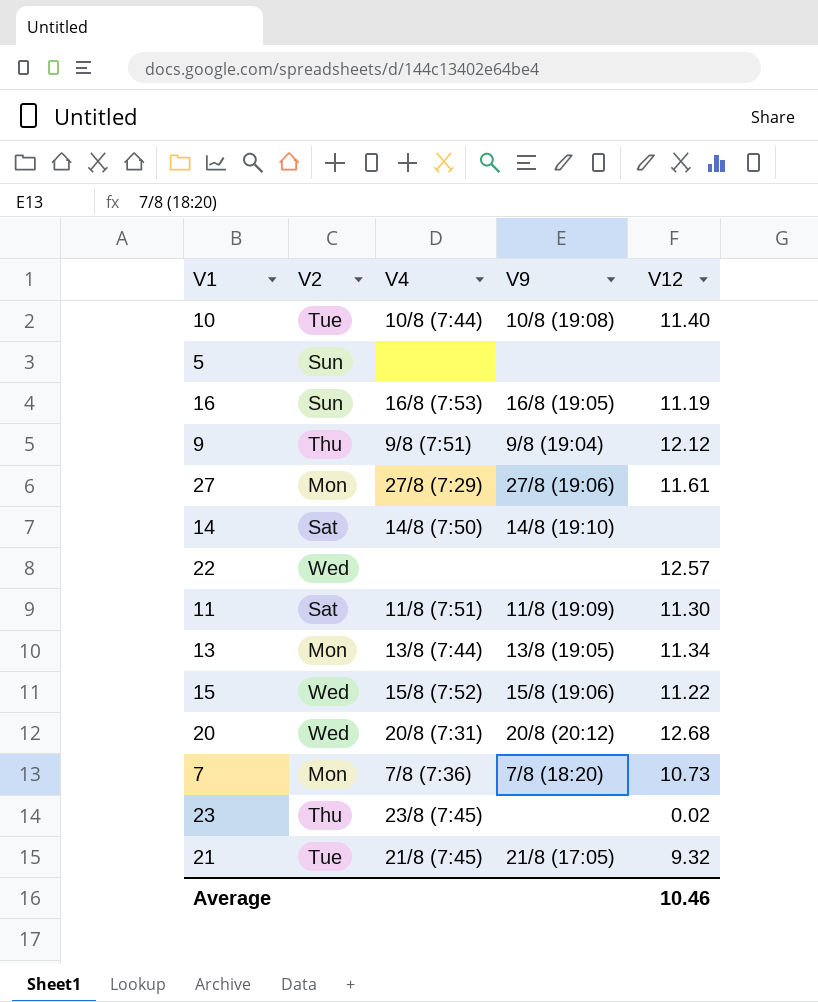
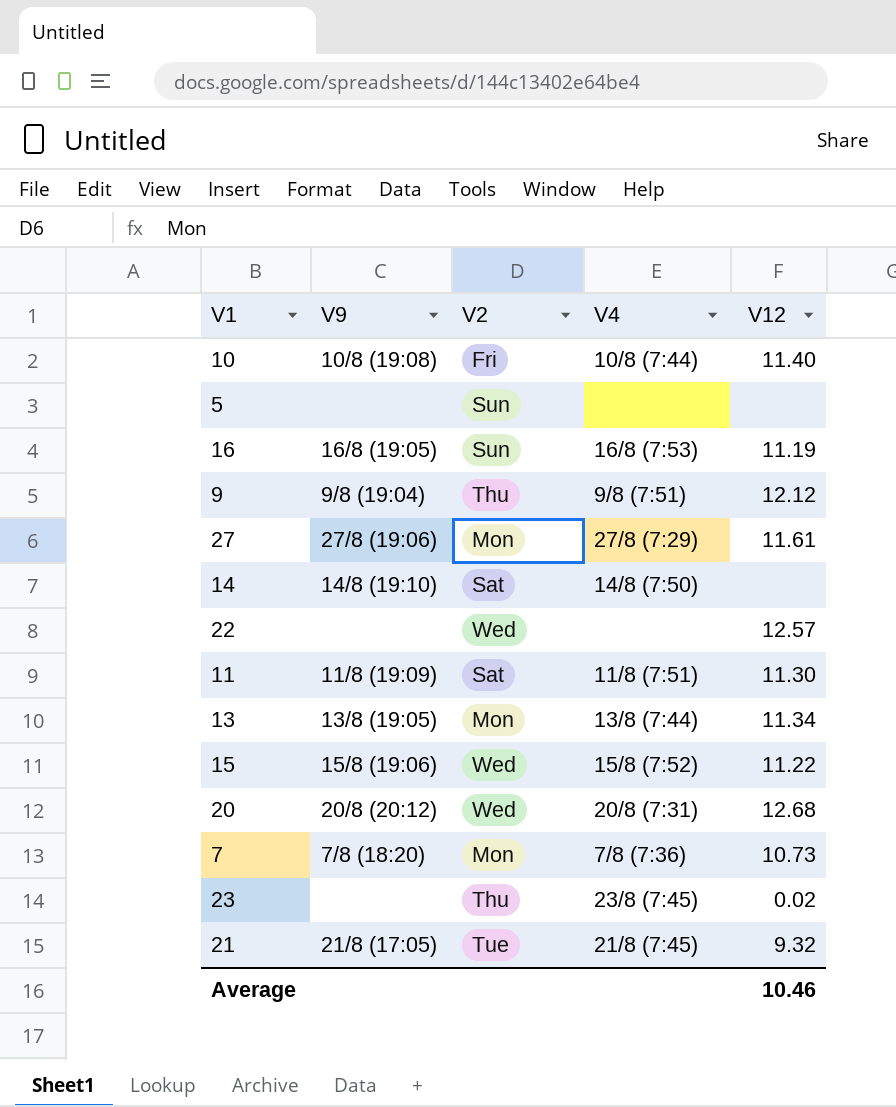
column V9 | position: 4 -> 2
10 | V2: Tue -> Fri

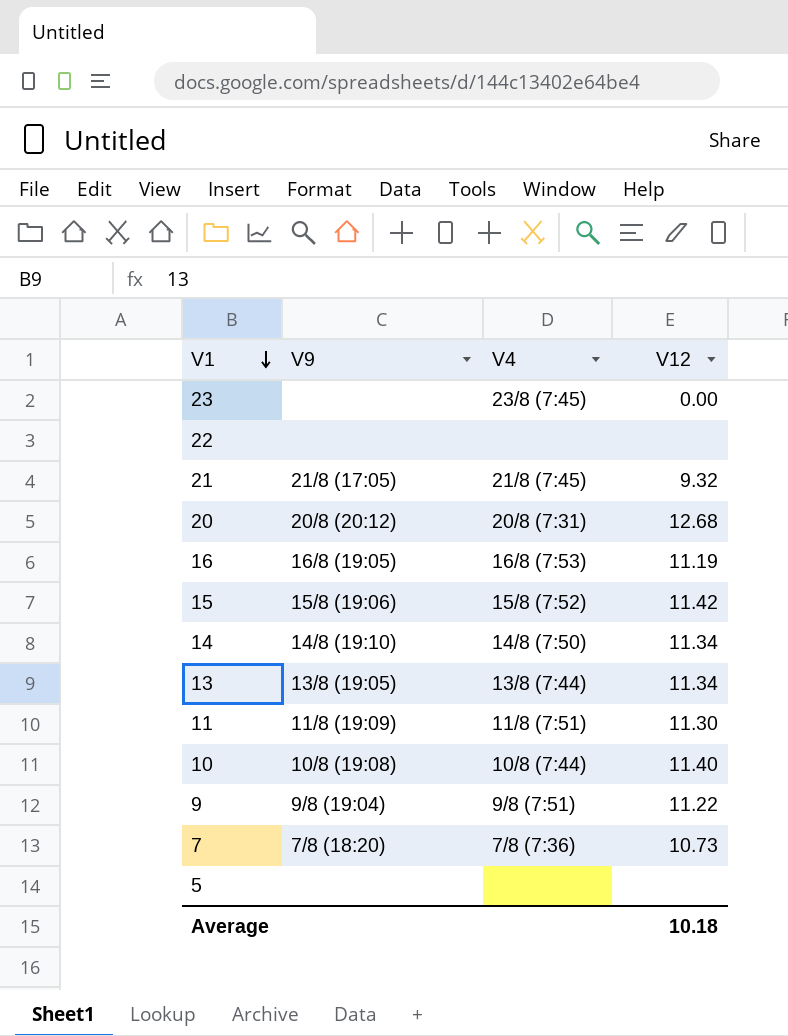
row order: none -> V1 descending
column V2 | position: 3 -> none
row 27: 27/8 (19:06) | Mon | 27/8 (7:29) | 11.61 -> none
23 | V12: 0.02 -> 0.00
22 | V12: 12.57 -> none
15 | V12: 11.22 -> 11.42
14 | V12: none -> 11.34
9 | V12: 12.12 -> 11.22
Average | V12: 10.46 -> 10.18

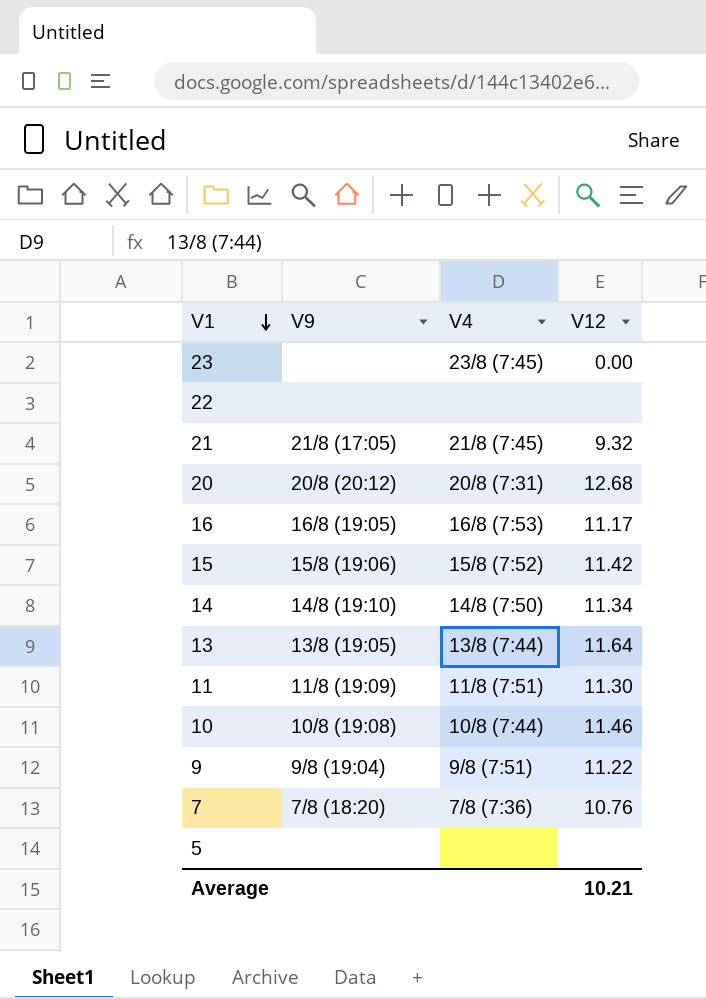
16 | V12: 11.19 -> 11.17
13 | V12: 11.34 -> 11.64
10 | V12: 11.40 -> 11.46
7 | V12: 10.73 -> 10.76
Average | V12: 10.18 -> 10.21

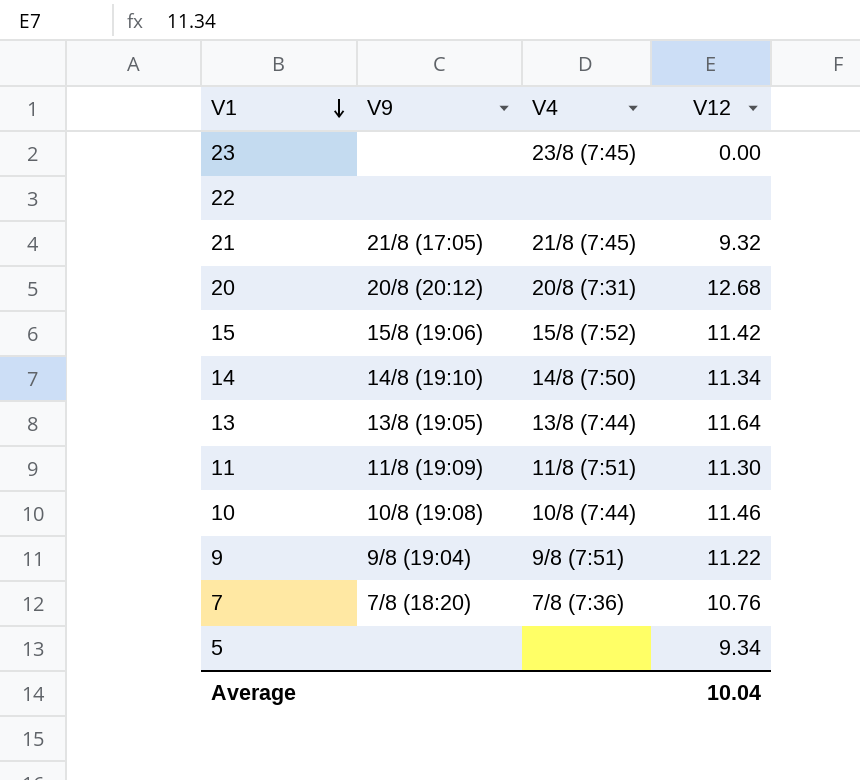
row 16: 16/8 (19:05) | 16/8 (7:53) | 11.17 -> none
5 | V12: none -> 9.34
Average | V12: 10.21 -> 10.04

